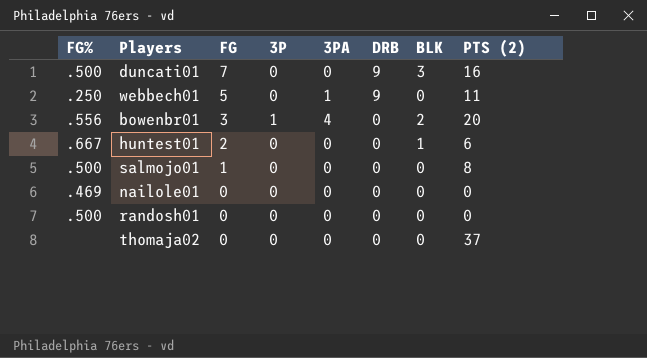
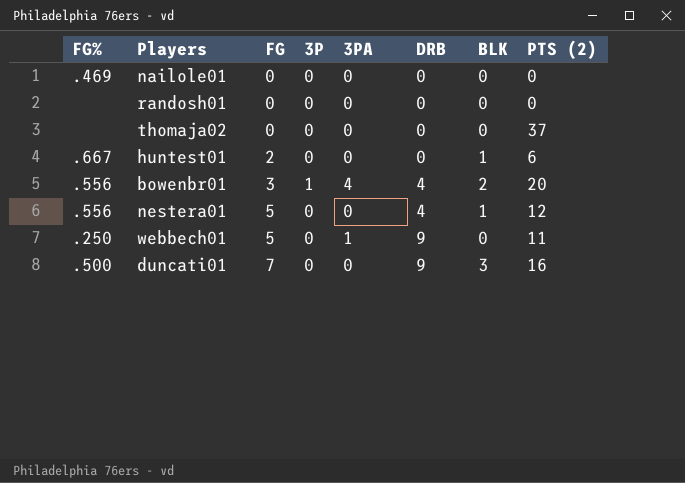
row order: FG descending -> FG ascending
row salmojo01: .500 | 1 | 0 | 0 | 0 | 0 | 8 -> none
randosh01 | FG%: .500 -> none
bowenbr01 | DRB: 0 -> 4
row nestera01: none -> .556 | 5 | 0 | 0 | 4 | 1 | 12

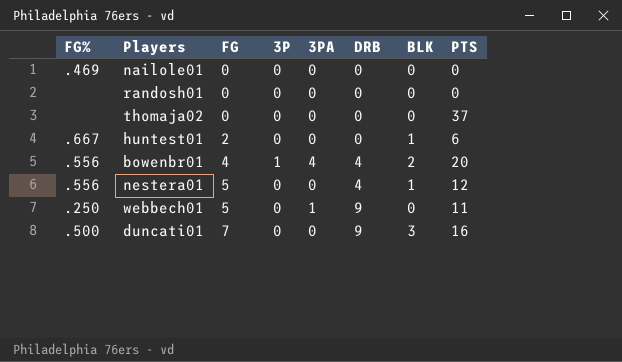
column name: PTS (2) -> PTS
bowenbr01 | FG: 3 -> 4

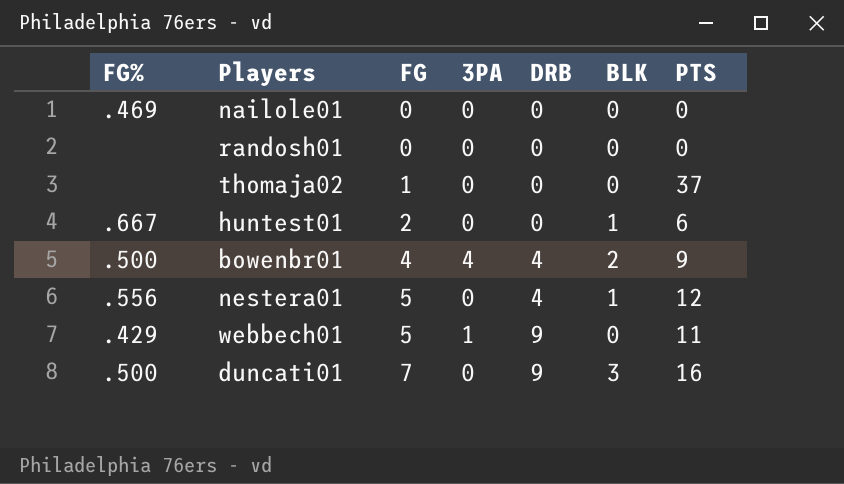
column 3P | position: 4 -> none
thomaja02 | FG: 0 -> 1
bowenbr01 | FG%: .556 -> .500
bowenbr01 | PTS: 20 -> 9
webbech01 | FG%: .250 -> .429

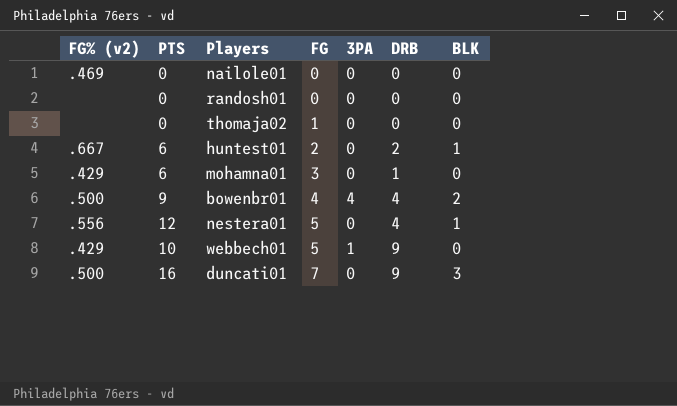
column name: FG% -> FG% (v2)
column PTS | position: 7 -> 2
thomaja02 | PTS: 37 -> 0
huntest01 | DRB: 0 -> 2
row mohamna01: none -> .429 | 6 | 3 | 0 | 1 | 0
webbech01 | PTS: 11 -> 10

